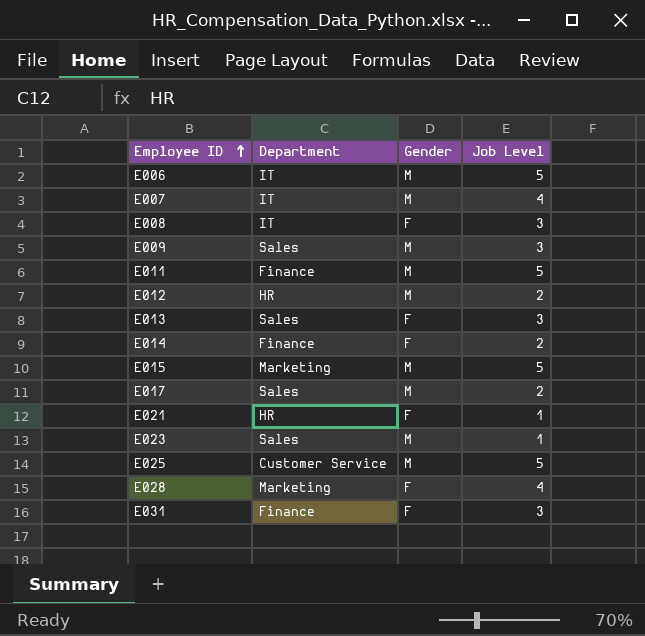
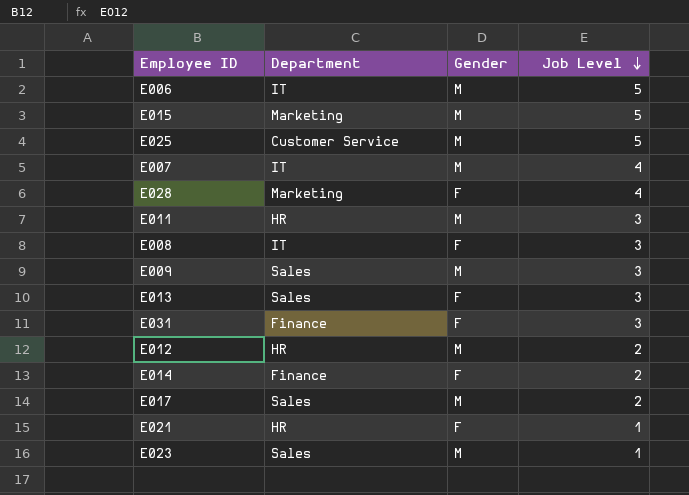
row order: Employee ID ascending -> Job Level descending
E011 | Department: Finance -> HR
E011 | Job Level: 5 -> 3

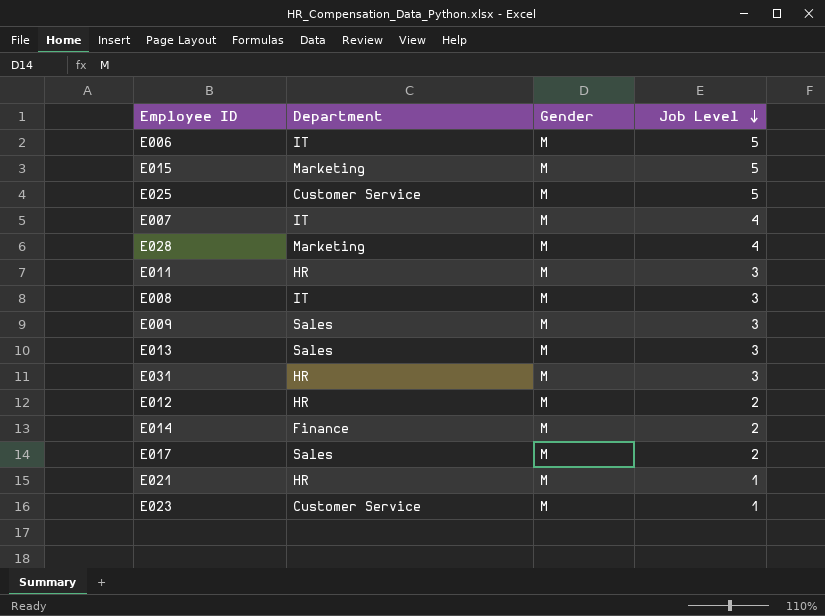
E028 | Gender: F -> M
E008 | Gender: F -> M
E013 | Gender: F -> M
E031 | Department: Finance -> HR
E031 | Gender: F -> M
E014 | Gender: F -> M
E021 | Gender: F -> M
E023 | Department: Sales -> Customer Service

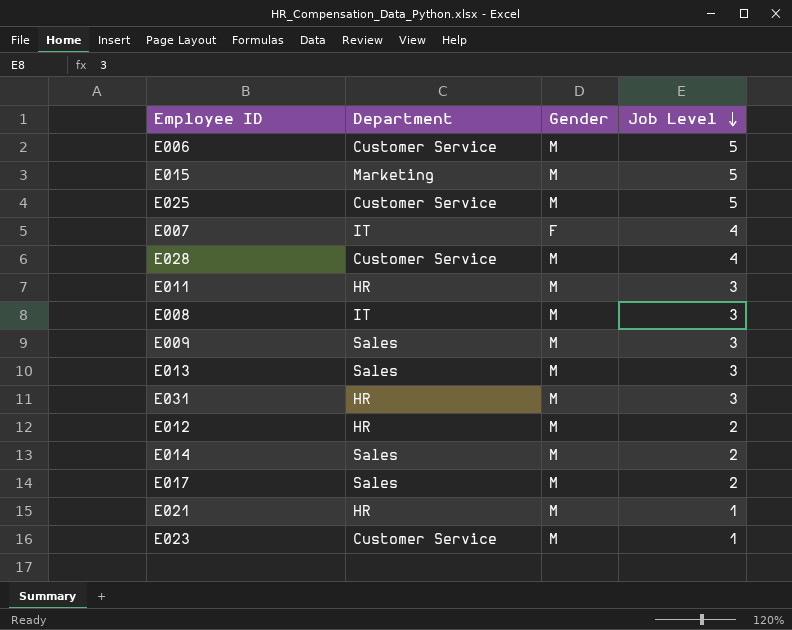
E006 | Department: IT -> Customer Service
E007 | Gender: M -> F
E028 | Department: Marketing -> Customer Service
E014 | Department: Finance -> Sales

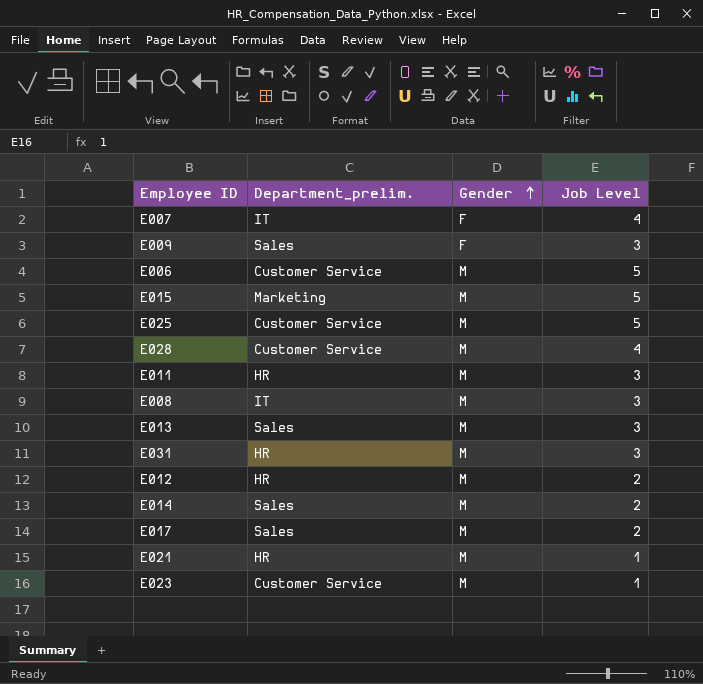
row order: Job Level descending -> Gender ascending
column name: Department -> Department_prelim.
E009 | Gender: M -> F

